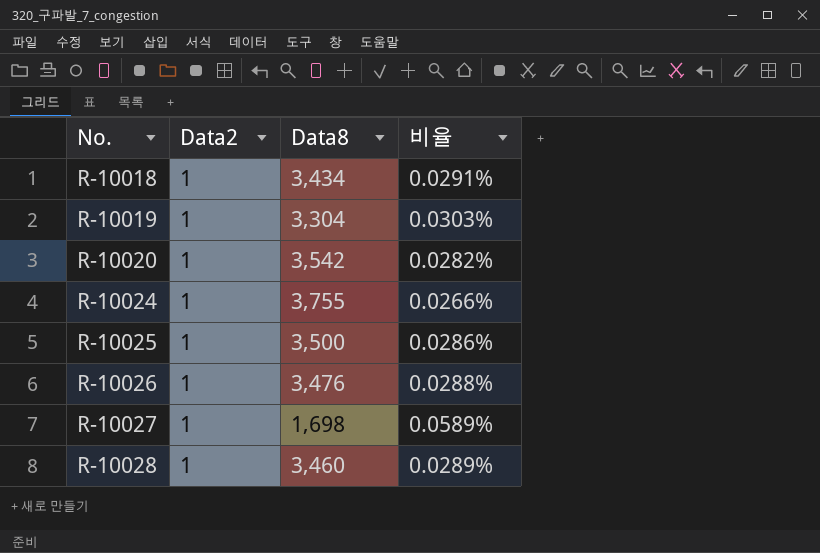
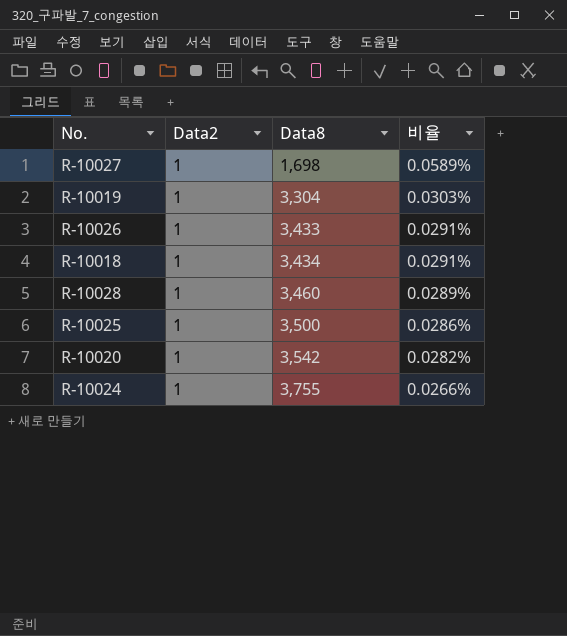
row order: No. ascending -> Data8 ascending
R-10026 | Data8: 3,476 -> 3,433
R-10026 | 비율: 0.0288% -> 0.0291%

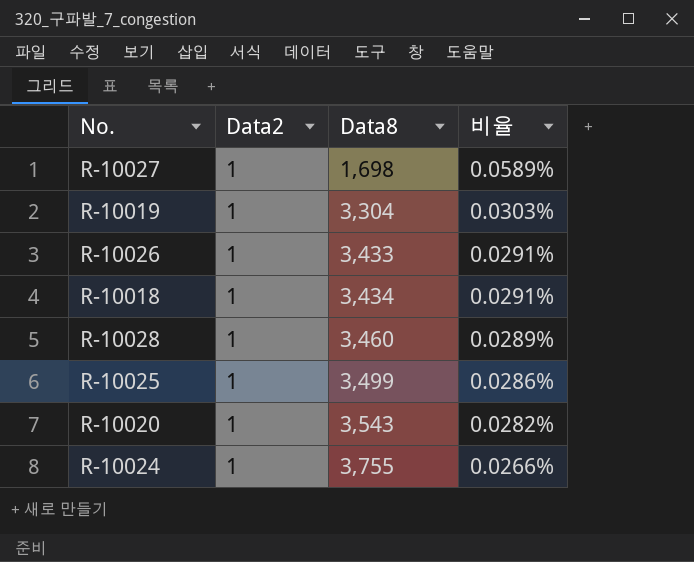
R-10025 | Data8: 3,500 -> 3,499
R-10020 | Data8: 3,542 -> 3,543

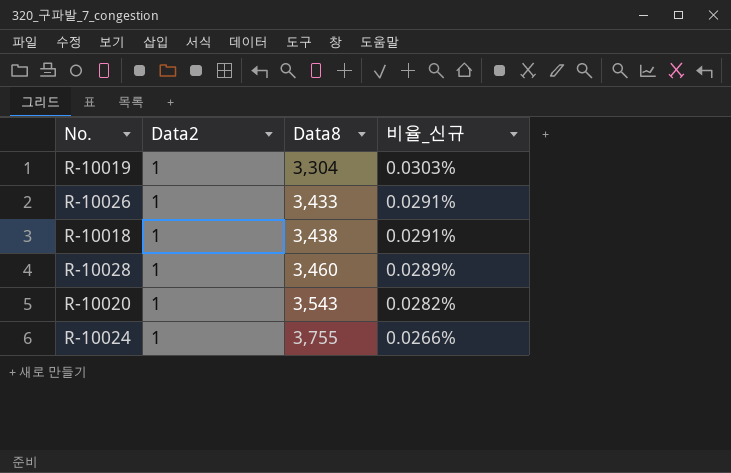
column name: 비율 -> 비율_신규
row R-10027: 1 | 1,698 | 0.0589% -> none
row R-10025: 1 | 3,499 | 0.0286% -> none
R-10018 | Data8: 3,434 -> 3,438

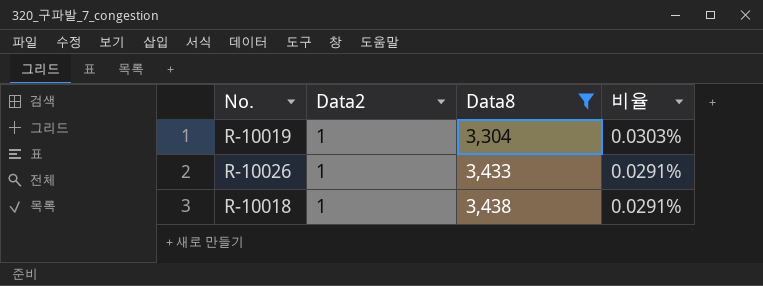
filter: none -> Data8 <= 3,438
column name: 비율_신규 -> 비율

